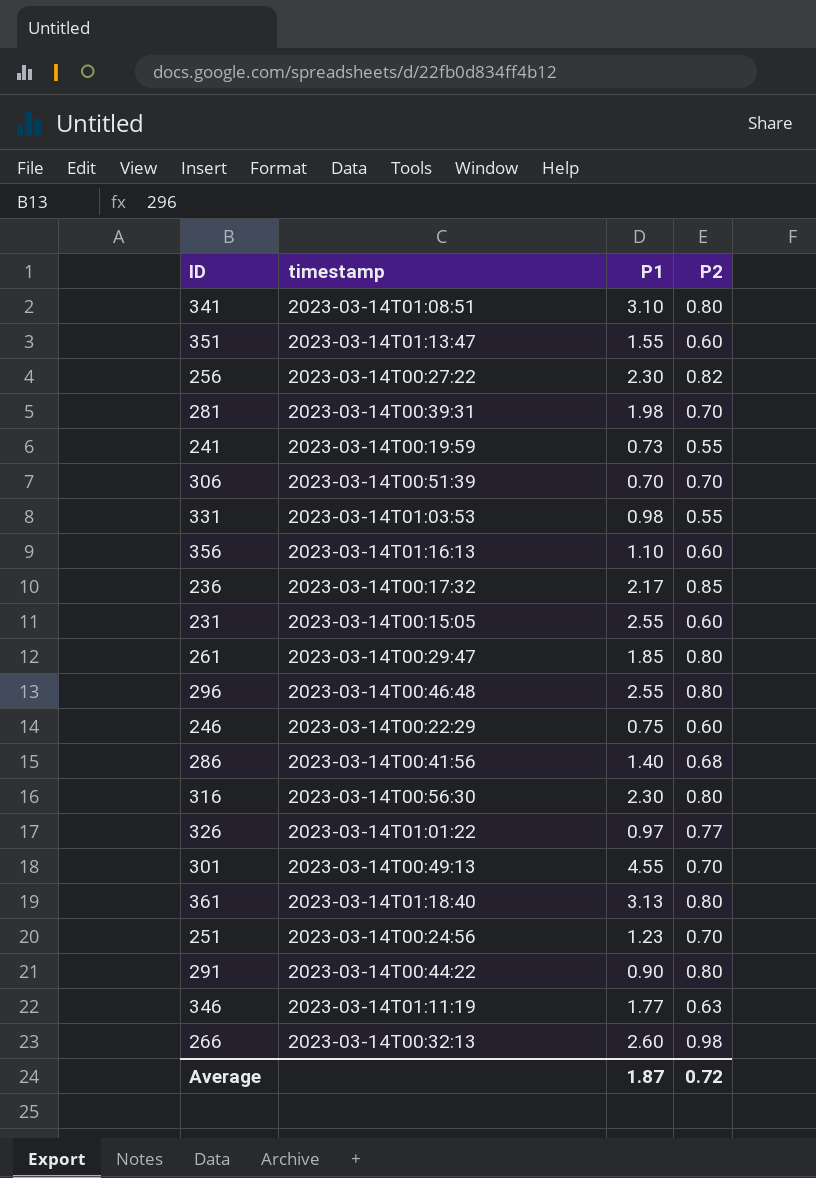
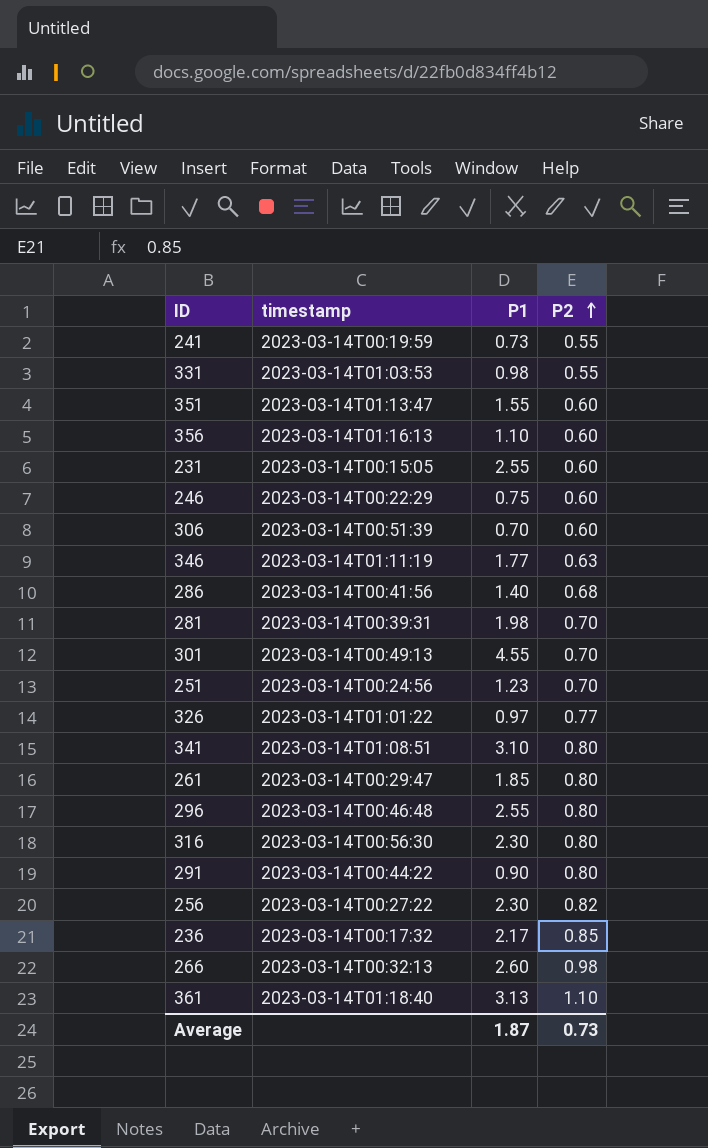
row order: none -> P2 ascending
306 | P2: 0.70 -> 0.60
361 | P2: 0.80 -> 1.10
Average | P2: 0.72 -> 0.73

